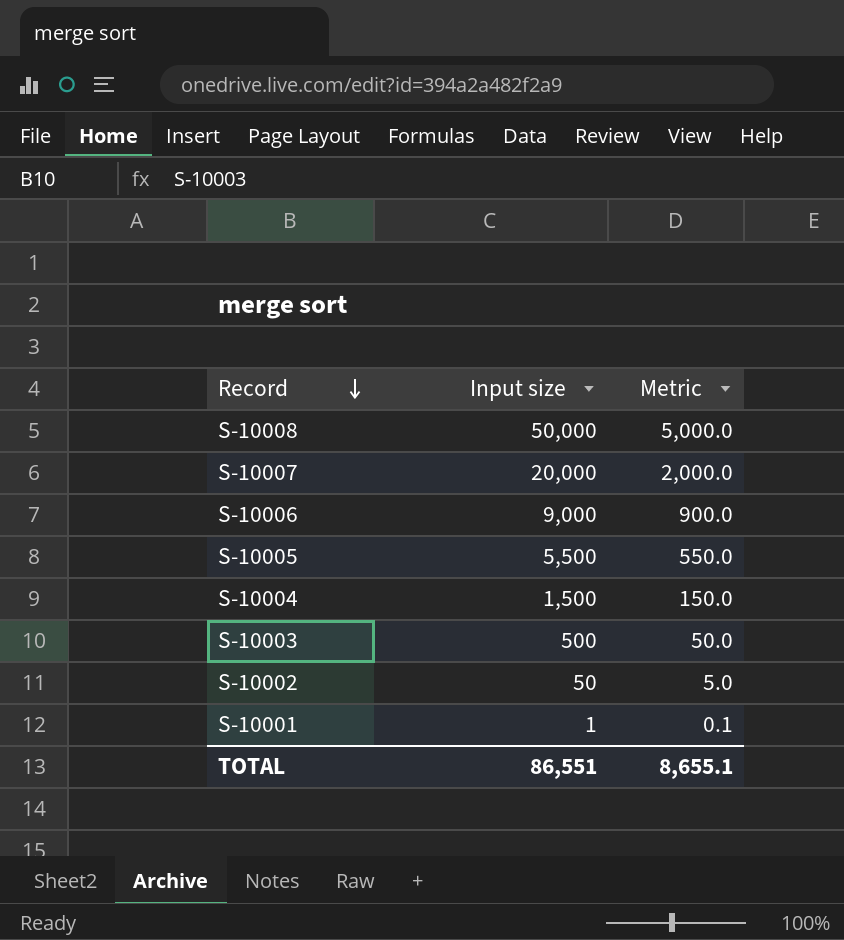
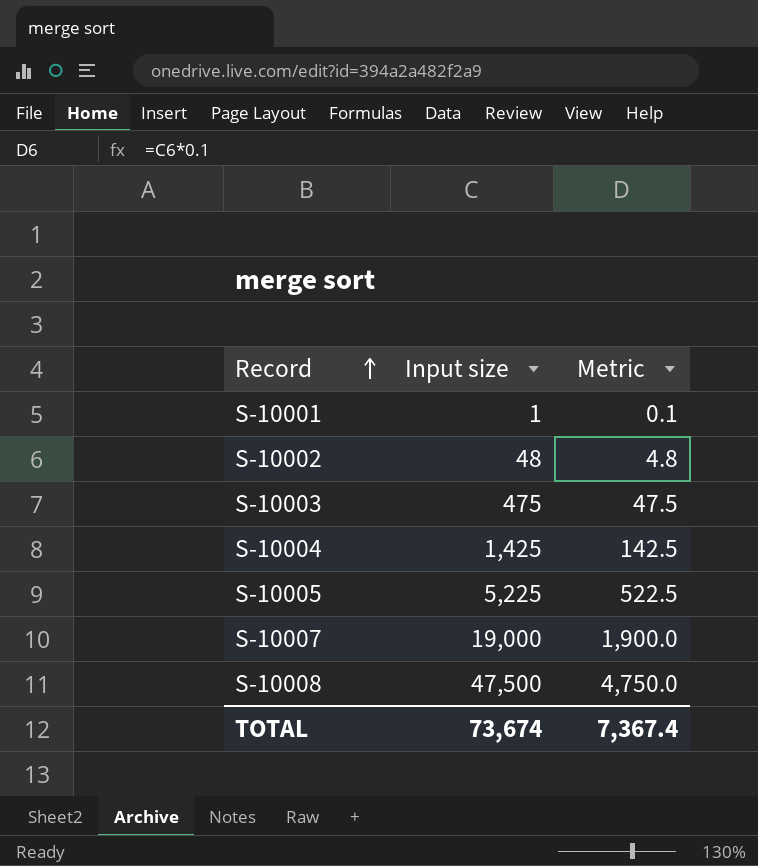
row order: Record descending -> Record ascending
row S-10006: 9,000 | 900.0 -> none
S-10002 | Input size: 50 -> 48
S-10002 | Metric: 5.0 -> 4.8
S-10003 | Input size: 500 -> 475
S-10003 | Metric: 50.0 -> 47.5
S-10004 | Input size: 1,500 -> 1,425
S-10004 | Metric: 150.0 -> 142.5
S-10005 | Input size: 5,500 -> 5,225
S-10005 | Metric: 550.0 -> 522.5
S-10007 | Input size: 20,000 -> 19,000
S-10007 | Metric: 2,000.0 -> 1,900.0
S-10008 | Input size: 50,000 -> 47,500
S-10008 | Metric: 5,000.0 -> 4,750.0
TOTAL | Input size: 86,551 -> 73,674
TOTAL | Metric: 8,655.1 -> 7,367.4

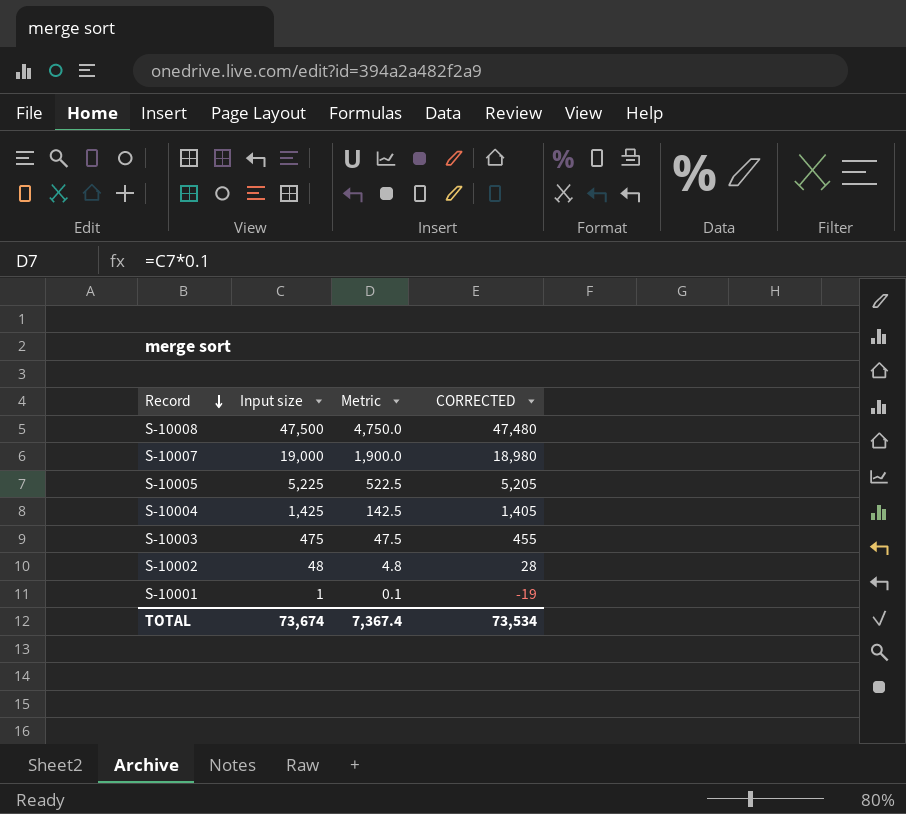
row order: Record ascending -> Record descending
column CORRECTED | formula: none -> [Input size] - 20

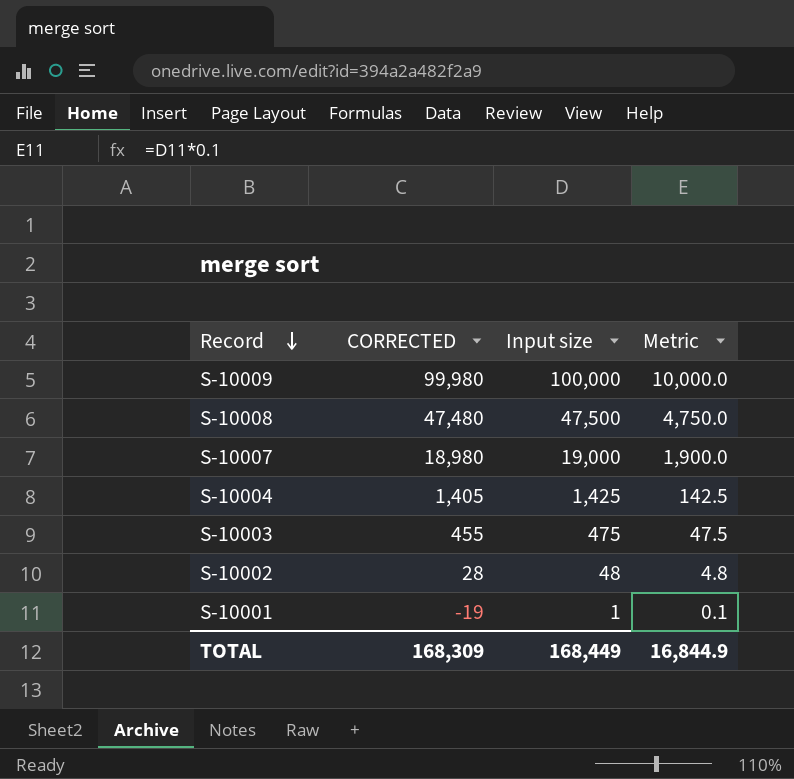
column CORRECTED | position: 4 -> 2
row S-10005: 5,225 | 522.5 | 5,205 -> none
row S-10009: none -> 99,980 | 100,000 | 10,000.0
TOTAL | CORRECTED: 73,534 -> 168,309
TOTAL | Input size: 73,674 -> 168,449
TOTAL | Metric: 7,367.4 -> 16,844.9

